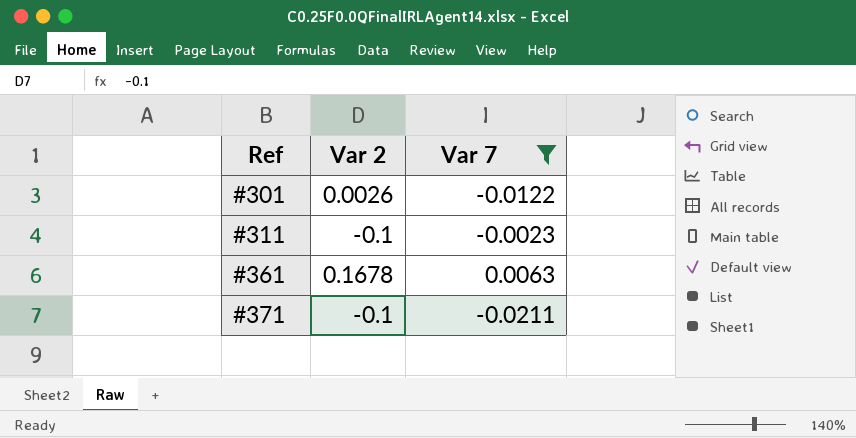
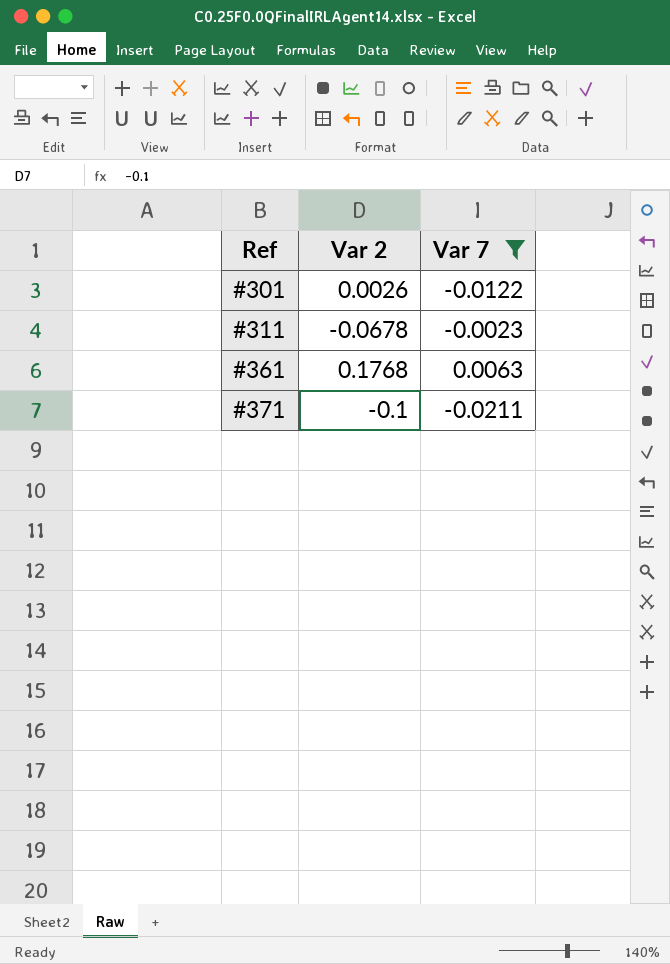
#311 | Var 2: -0.1 -> -0.0678
#361 | Var 2: 0.1678 -> 0.1768

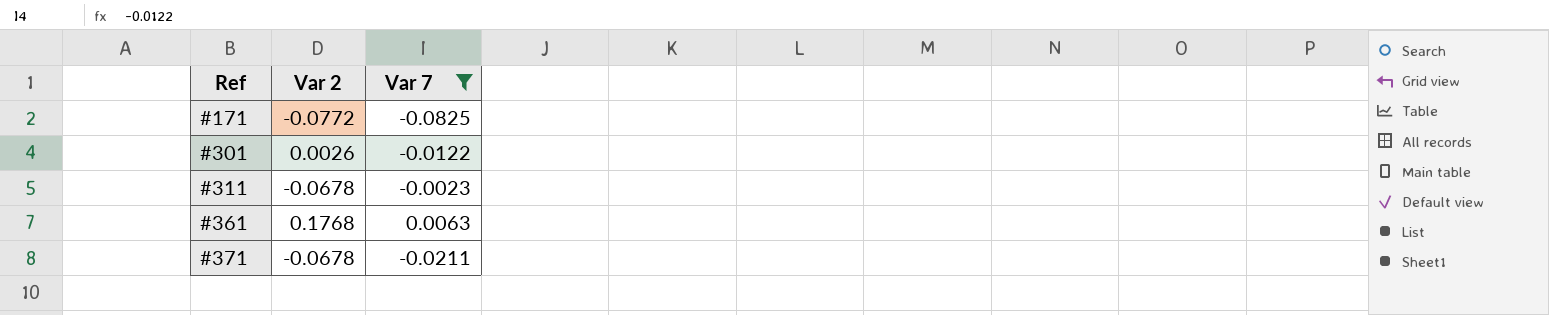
row #171: none -> -0.0772 | -0.0825
#371 | Var 2: -0.1 -> -0.0678

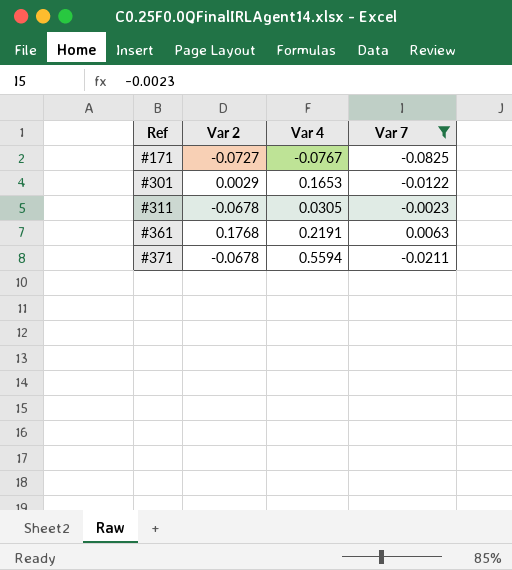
column Var 4 | position: none -> 3
#171 | Var 2: -0.0772 -> -0.0727
#301 | Var 2: 0.0026 -> 0.0029

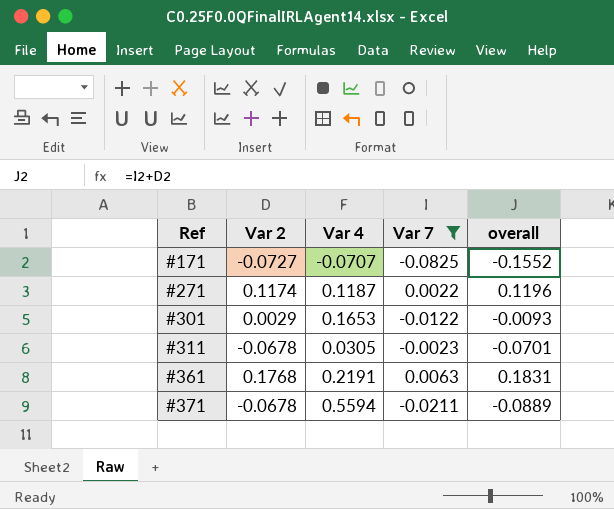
column overall | formula: none -> [Var 2] + [Var 7]
#171 | Var 4: -0.0767 -> -0.0707
row #271: none -> 0.1174 | 0.1187 | 0.0022 | 0.1196

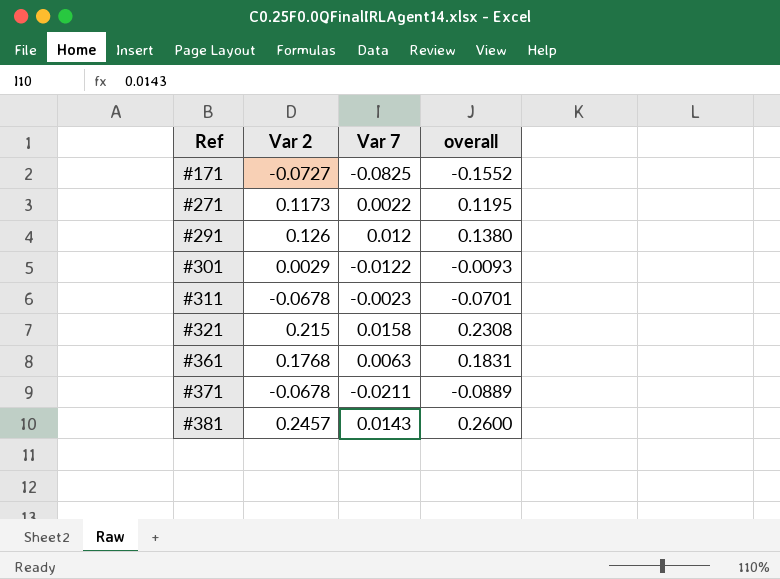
filter: Var 7 <= 0.0063 -> none
column Var 4 | position: 3 -> none
#271 | Var 2: 0.1174 -> 0.1173
#271 | overall: 0.1196 -> 0.1195

